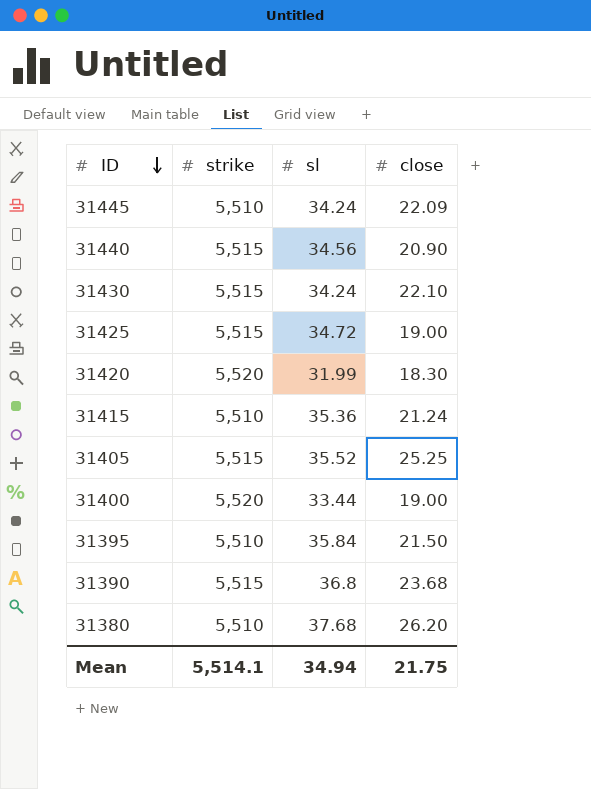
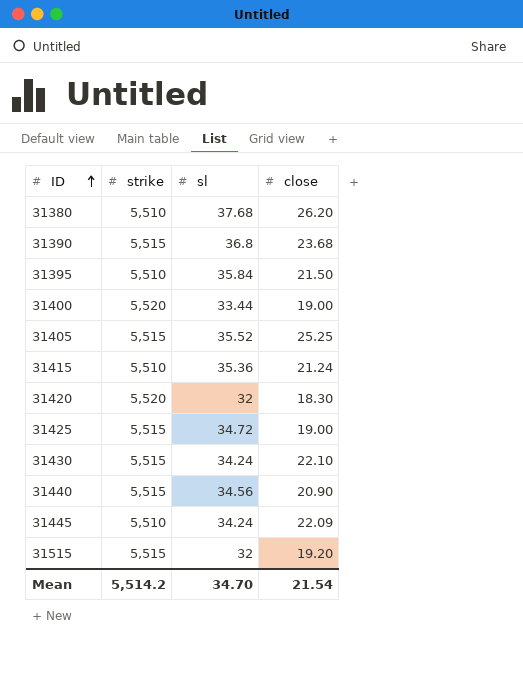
row order: ID descending -> ID ascending
31420 | sl: 31.99 -> 32
row 31515: none -> 5,515 | 32 | 19.20
Mean | strike: 5,514.1 -> 5,514.2
Mean | sl: 34.94 -> 34.70
Mean | close: 21.75 -> 21.54

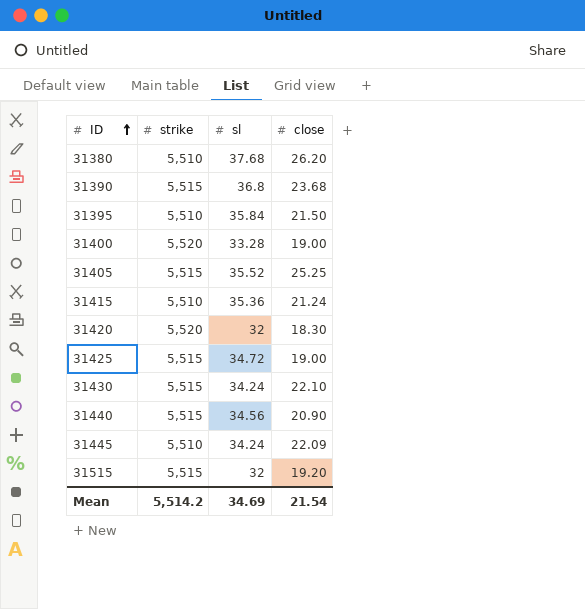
31400 | sl: 33.44 -> 33.28
Mean | sl: 34.70 -> 34.69

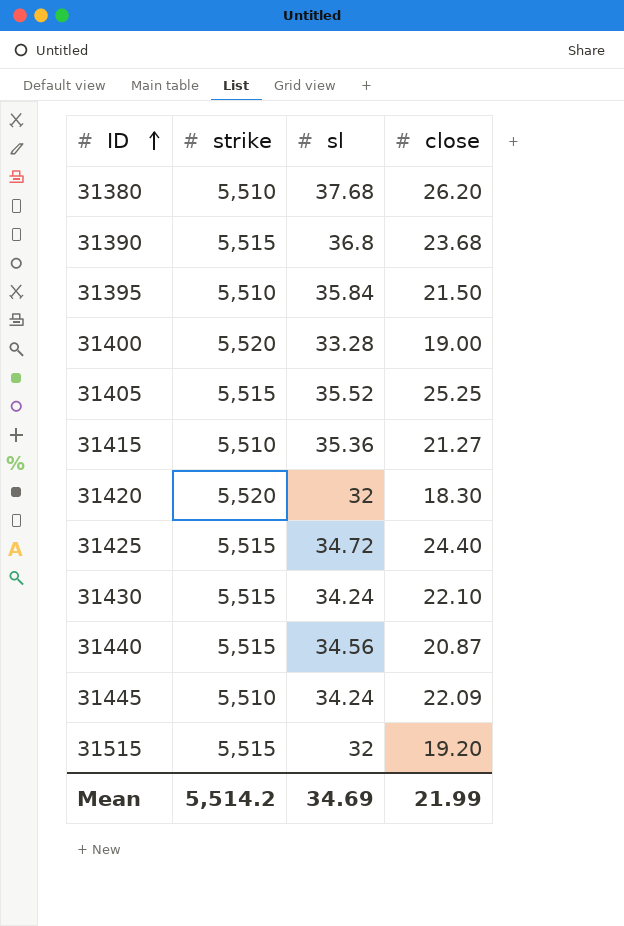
31415 | close: 21.24 -> 21.27
31425 | close: 19.00 -> 24.40
31440 | close: 20.90 -> 20.87
Mean | close: 21.54 -> 21.99

